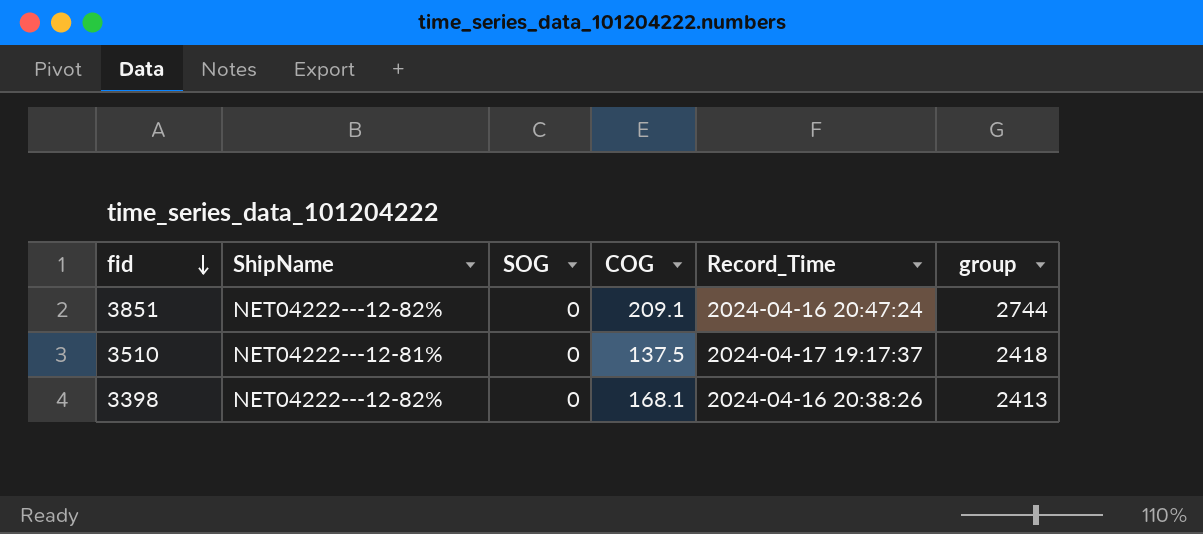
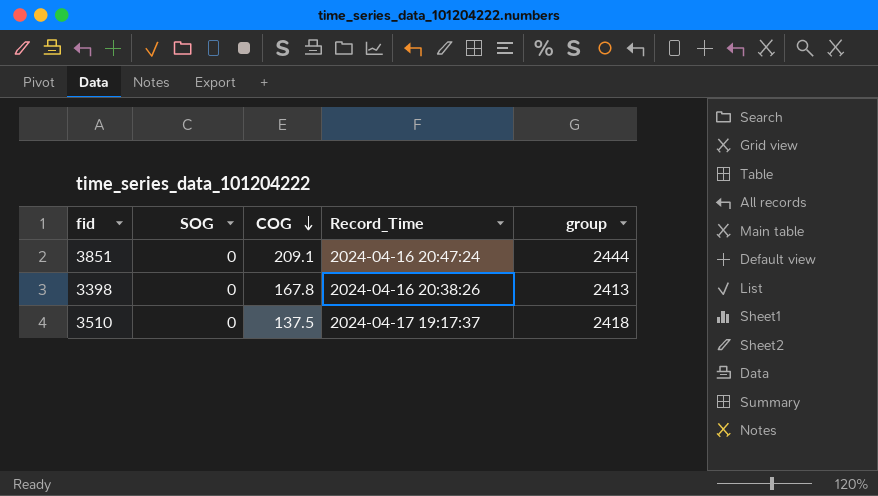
row order: fid descending -> COG descending
column ShipName | position: 2 -> none
3851 | group: 2744 -> 2444
3398 | COG: 168.1 -> 167.8

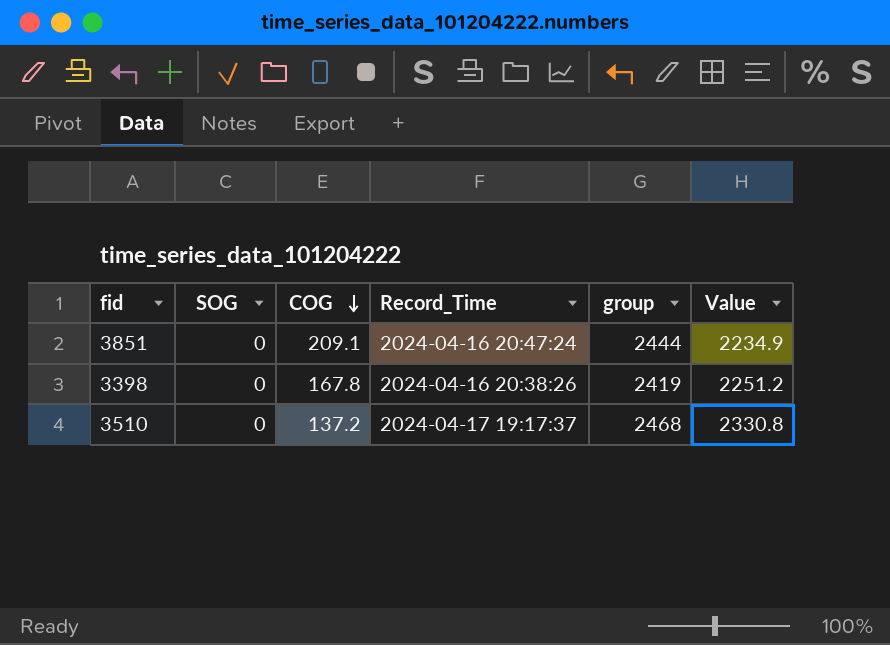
column Value | formula: none -> [group] - [COG]
3398 | group: 2413 -> 2419
3510 | COG: 137.5 -> 137.2
3510 | group: 2418 -> 2468

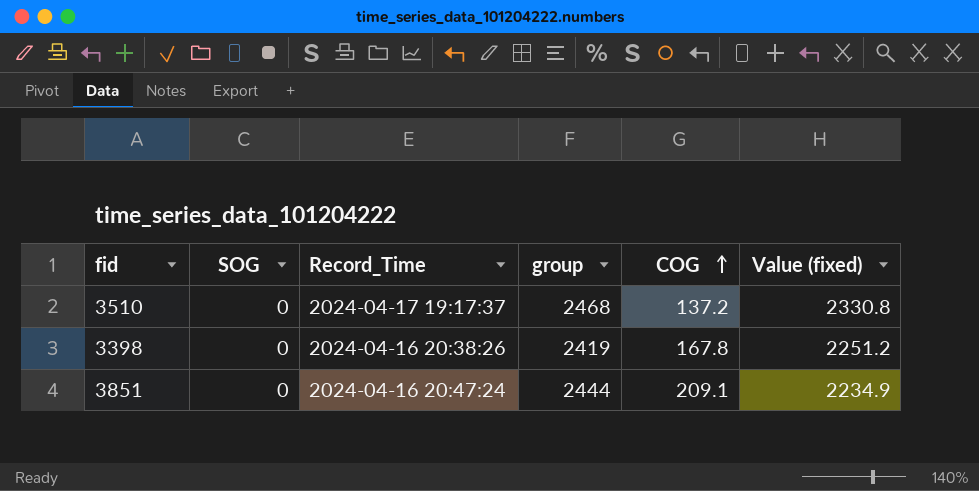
row order: COG descending -> COG ascending
column COG | position: 3 -> 5
column name: Value -> Value (fixed)

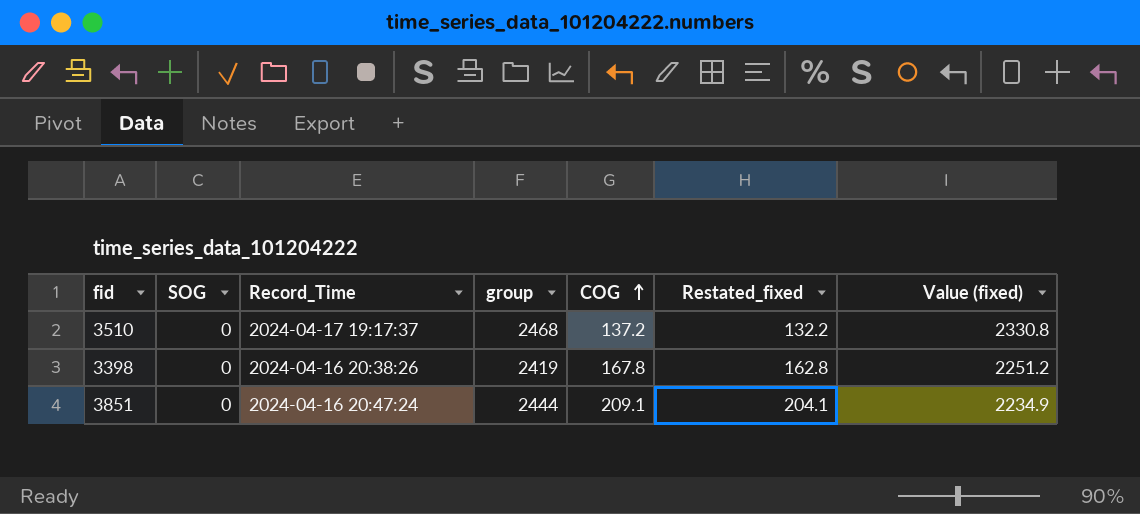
column Restated_fixed | formula: none -> [COG] - 5

